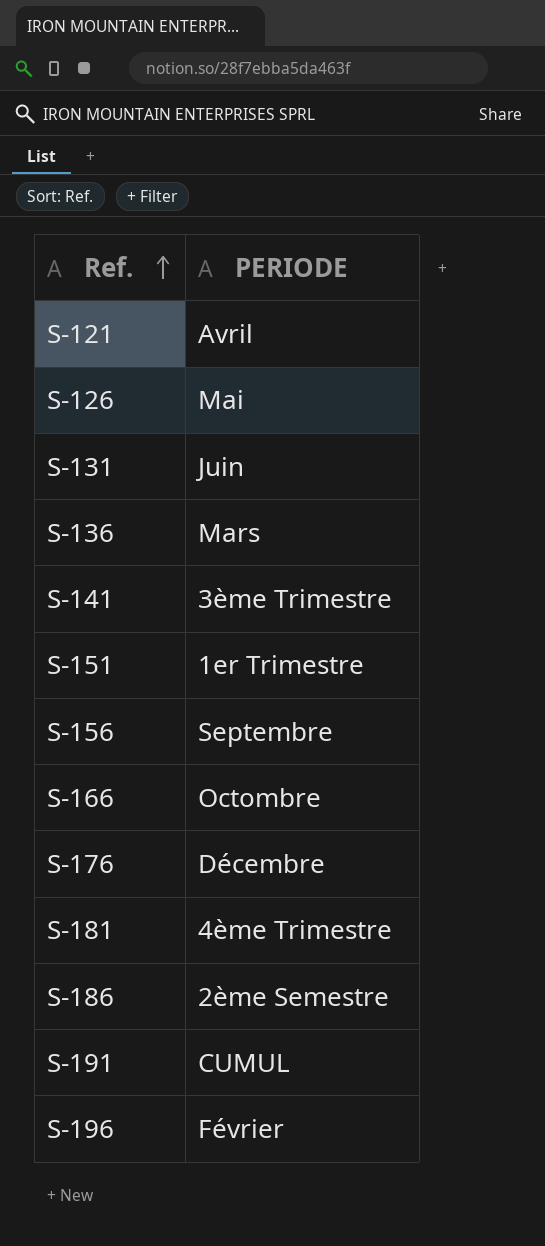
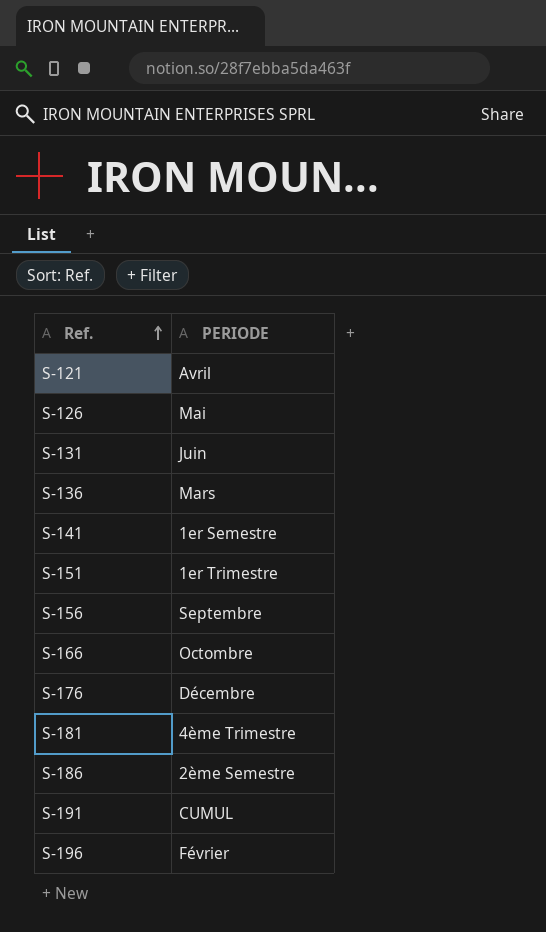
S-141 | PERIODE: 3ème Trimestre -> 1er Semestre

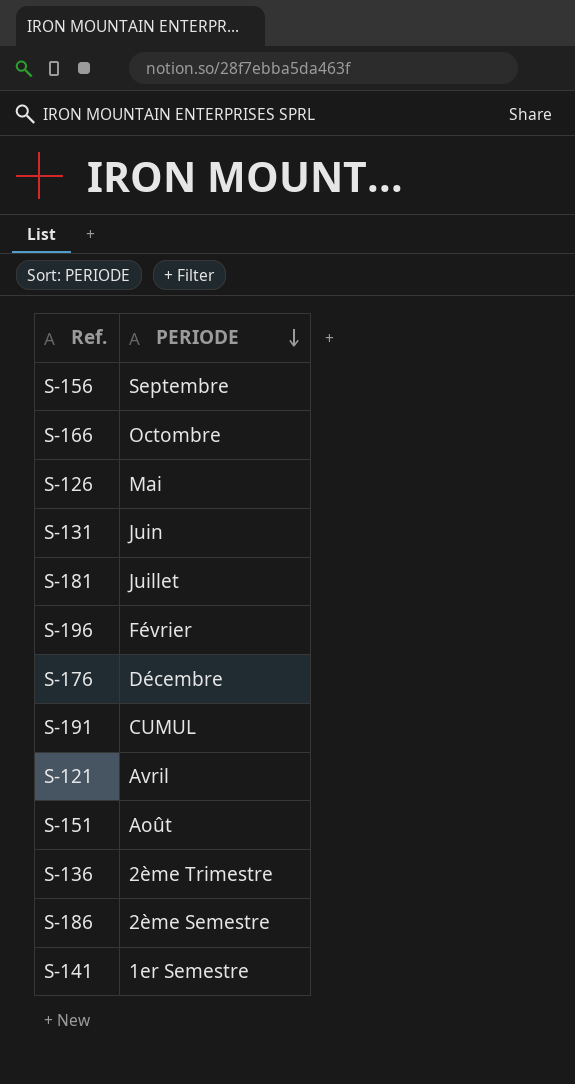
row order: Ref. ascending -> PERIODE descending
S-181 | PERIODE: 4ème Trimestre -> Juillet
S-151 | PERIODE: 1er Trimestre -> Août
S-136 | PERIODE: Mars -> 2ème Trimestre

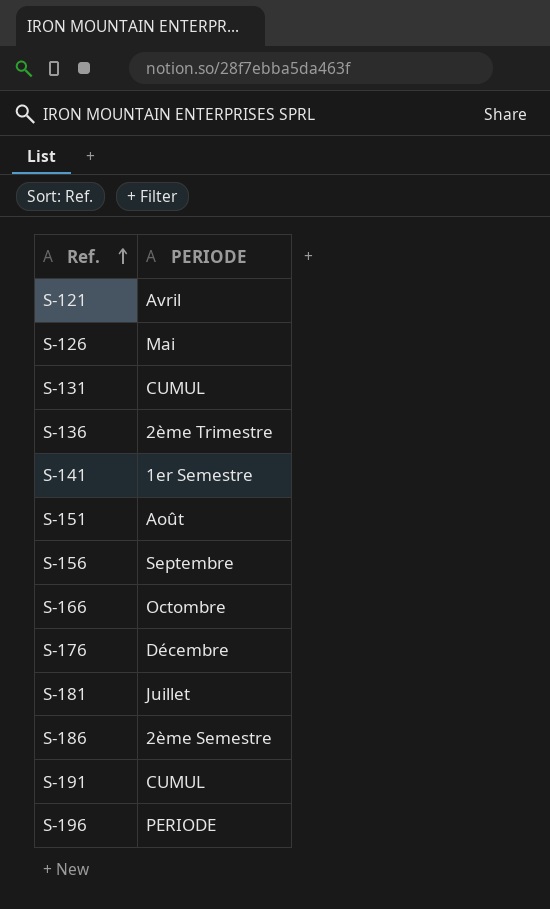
row order: PERIODE descending -> Ref. ascending
S-131 | PERIODE: Juin -> CUMUL
S-196 | PERIODE: Février -> PERIODE

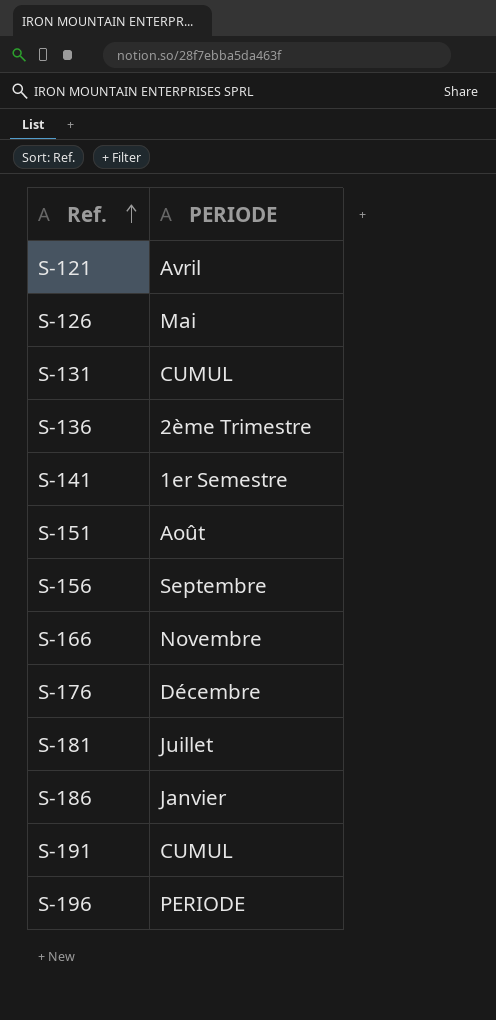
S-166 | PERIODE: Octombre -> Novembre
S-186 | PERIODE: 2ème Semestre -> Janvier

